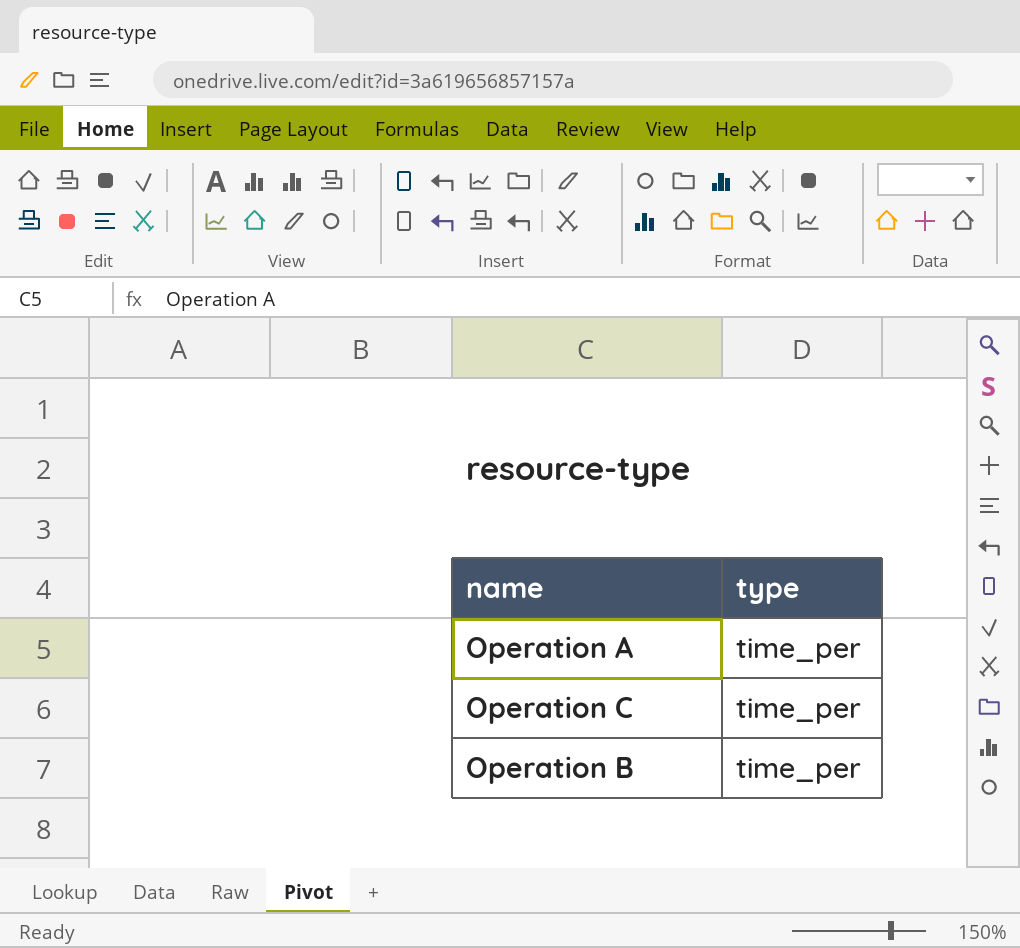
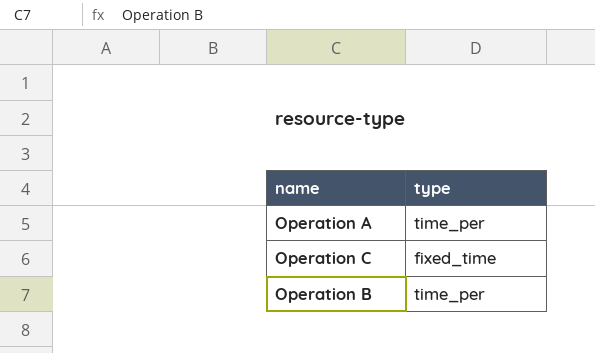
Operation C | type: time_per -> fixed_time

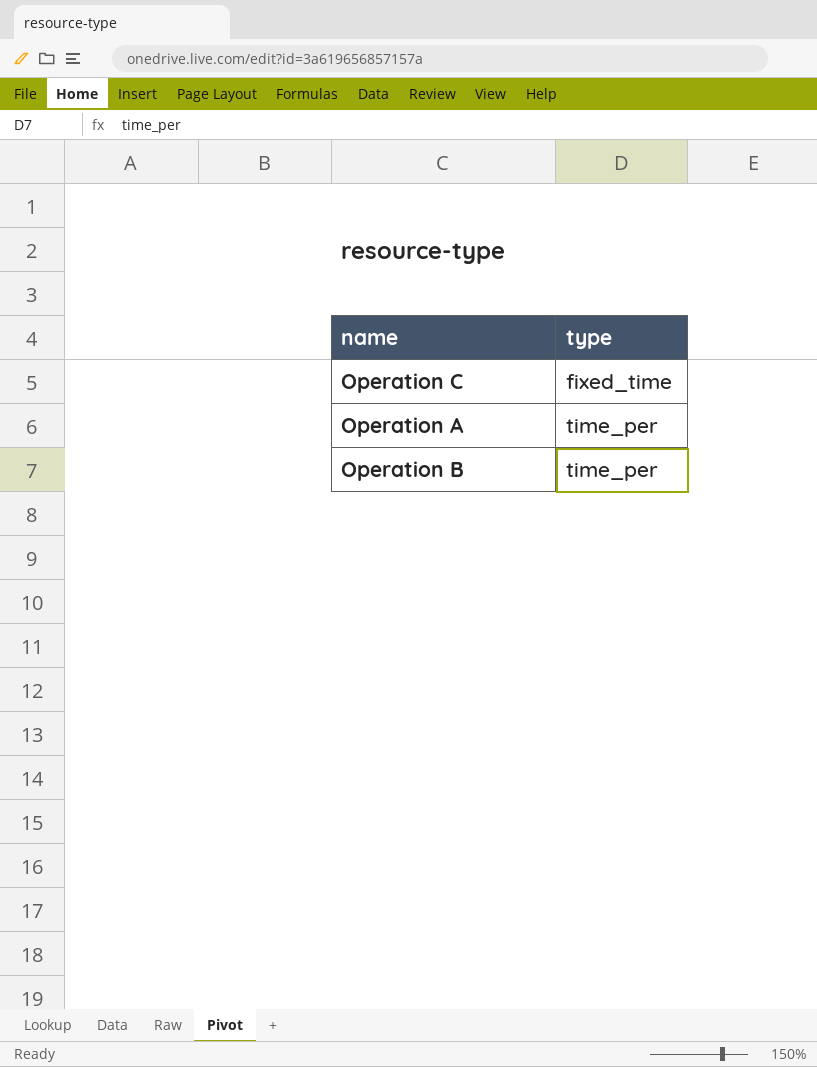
row order: none -> type ascending

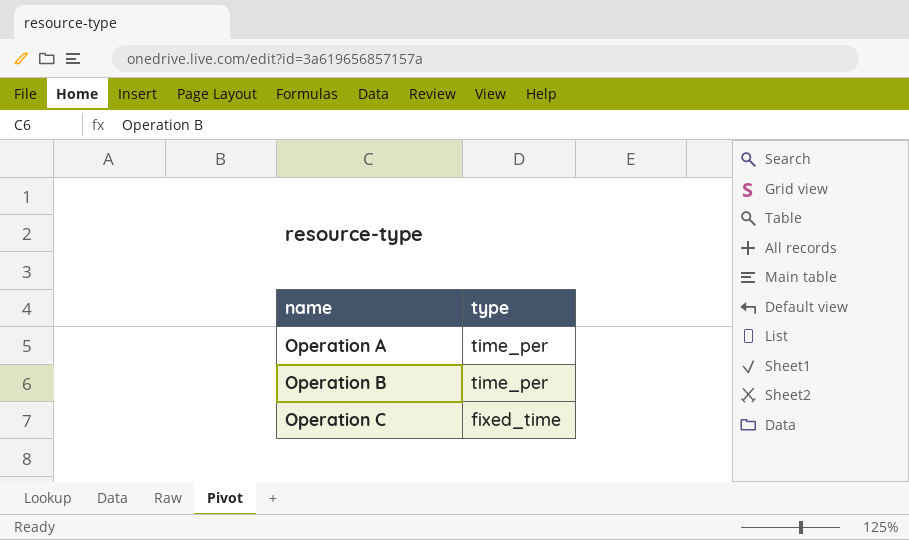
row order: type ascending -> name ascending

